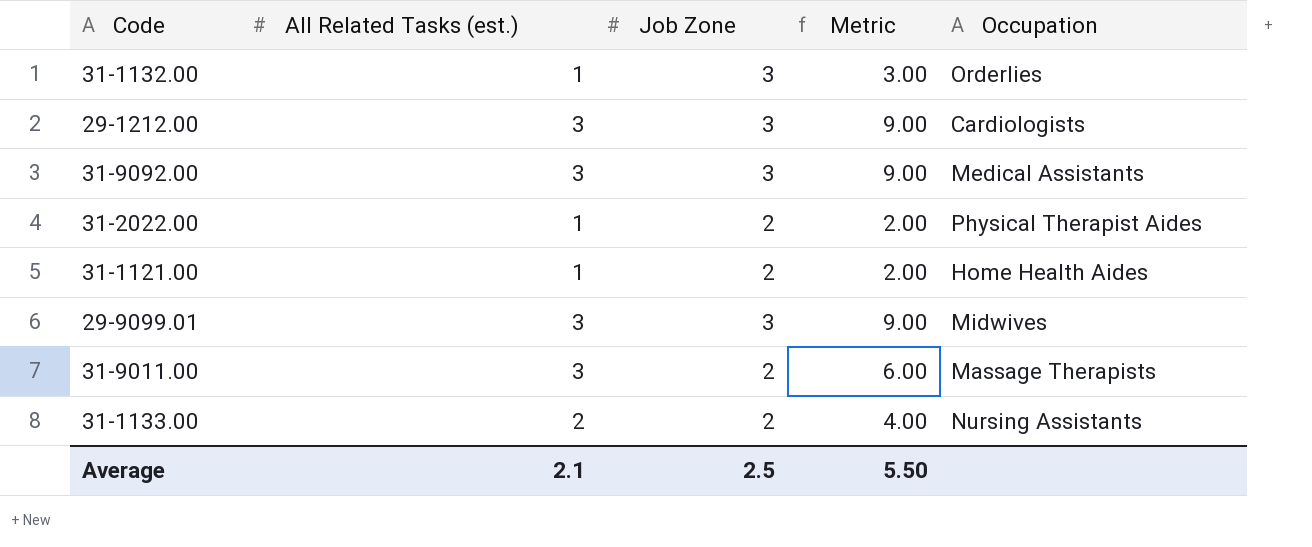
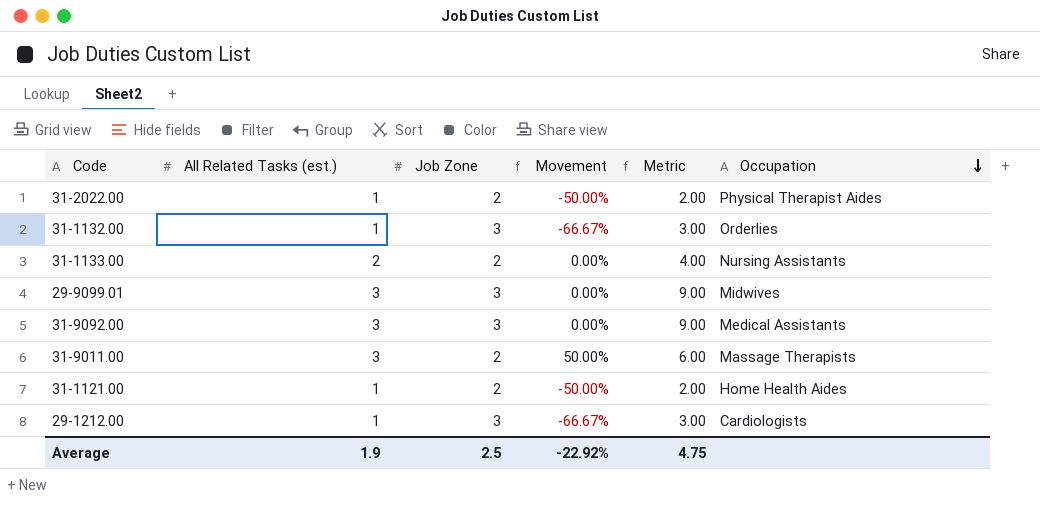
row order: none -> Occupation descending
column Movement | formula: none -> ([All Related Tasks (est.)] - [Job Zone]) / [Job Zone]
29-1212.00 | All Related Tasks (est.): 3 -> 1
29-1212.00 | Metric: 9.00 -> 3.00
Average | All Related Tasks (est.): 2.1 -> 1.9
Average | Metric: 5.50 -> 4.75

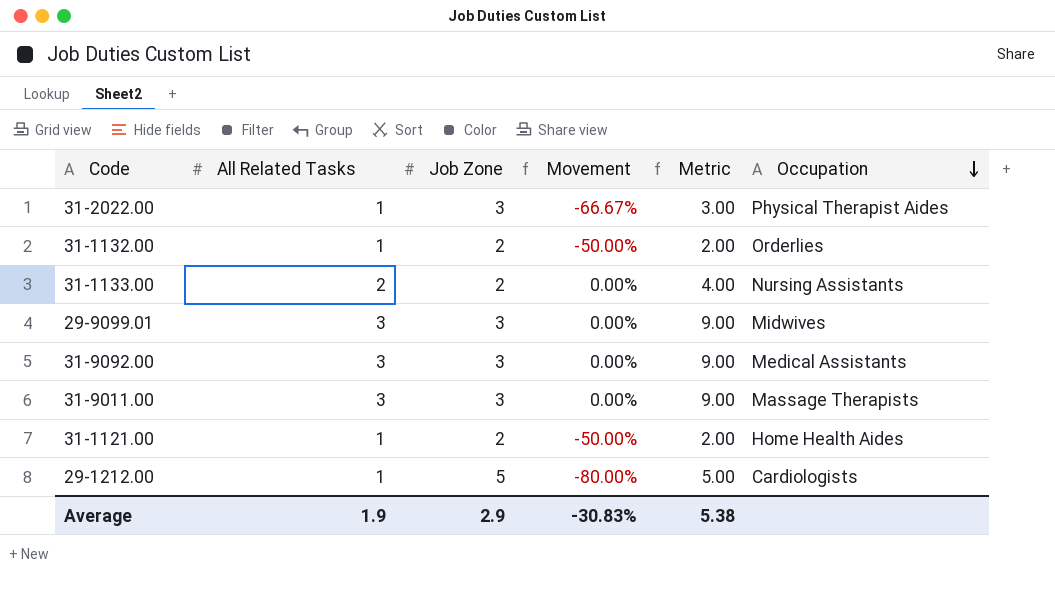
column name: All Related Tasks (est.) -> All Related Tasks
31-2022.00 | Job Zone: 2 -> 3
31-2022.00 | Movement: -50.00% -> -66.67%
31-2022.00 | Metric: 2.00 -> 3.00
31-1132.00 | Job Zone: 3 -> 2
31-1132.00 | Movement: -66.67% -> -50.00%
31-1132.00 | Metric: 3.00 -> 2.00
31-9011.00 | Job Zone: 2 -> 3
31-9011.00 | Movement: 50.00% -> 0.00%
31-9011.00 | Metric: 6.00 -> 9.00
29-1212.00 | Job Zone: 3 -> 5
29-1212.00 | Movement: -66.67% -> -80.00%
29-1212.00 | Metric: 3.00 -> 5.00
Average | Job Zone: 2.5 -> 2.9
Average | Movement: -22.92% -> -30.83%
Average | Metric: 4.75 -> 5.38

